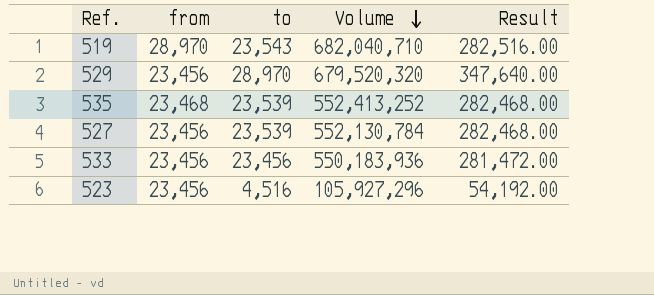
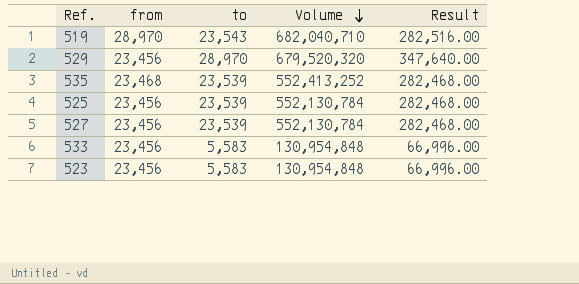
row 525: none -> 23,456 | 23,539 | 552,130,784 | 282,468.00
533 | to: 23,456 -> 5,583
533 | Volume: 550,183,936 -> 130,954,848
533 | Result: 281,472.00 -> 66,996.00
523 | to: 4,516 -> 5,583
523 | Volume: 105,927,296 -> 130,954,848
523 | Result: 54,192.00 -> 66,996.00

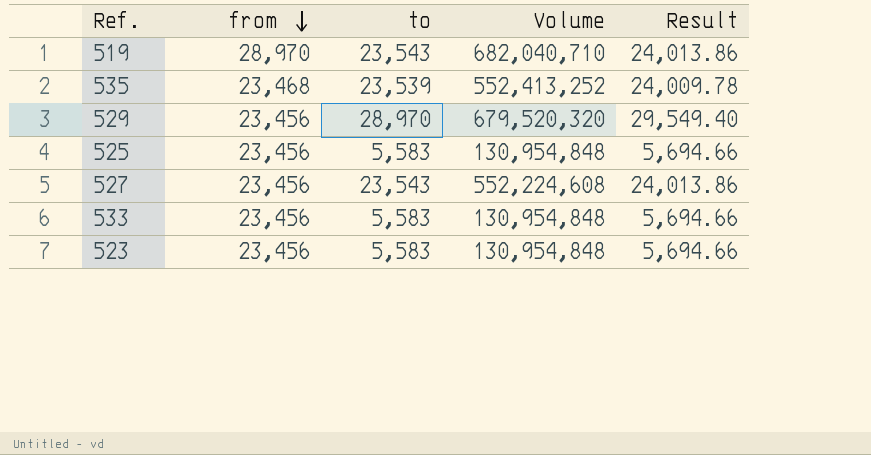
row order: Volume descending -> from descending
column Result | formula: [to] * 12 -> [to] * 1.02
525 | to: 23,539 -> 5,583
525 | Volume: 552,130,784 -> 130,954,848
527 | to: 23,539 -> 23,543
527 | Volume: 552,130,784 -> 552,224,608

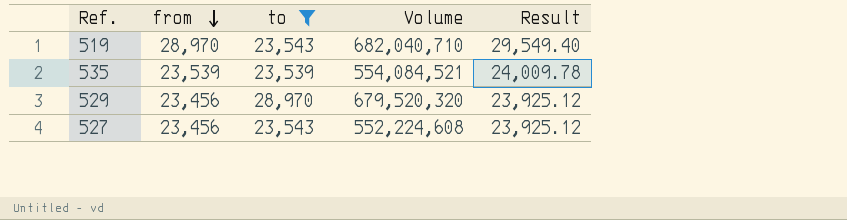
filter: none -> to != 5,583
column Result | formula: [to] * 1.02 -> [from] * 1.02
535 | from: 23,468 -> 23,539
535 | Volume: 552,413,252 -> 554,084,521

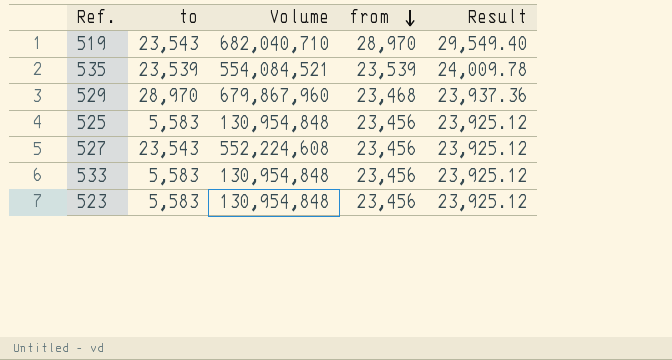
filter: to != 5,583 -> none
column from | position: 2 -> 4
529 | Volume: 679,520,320 -> 679,867,960
529 | from: 23,456 -> 23,468
529 | Result: 23,925.12 -> 23,937.36

